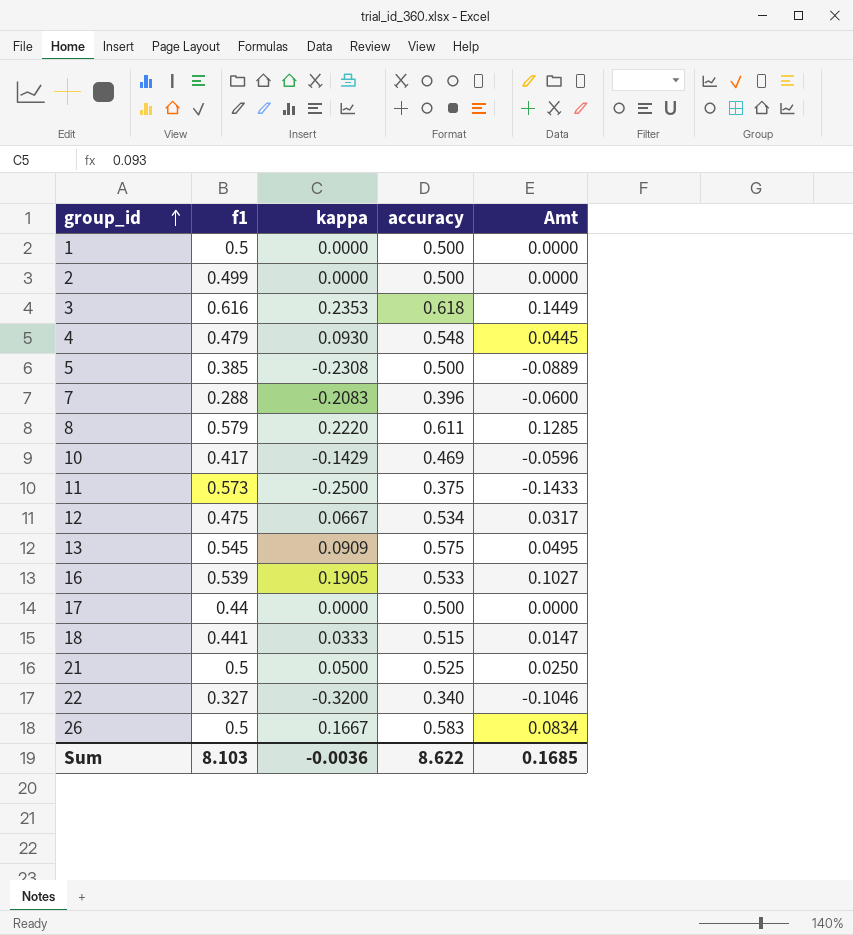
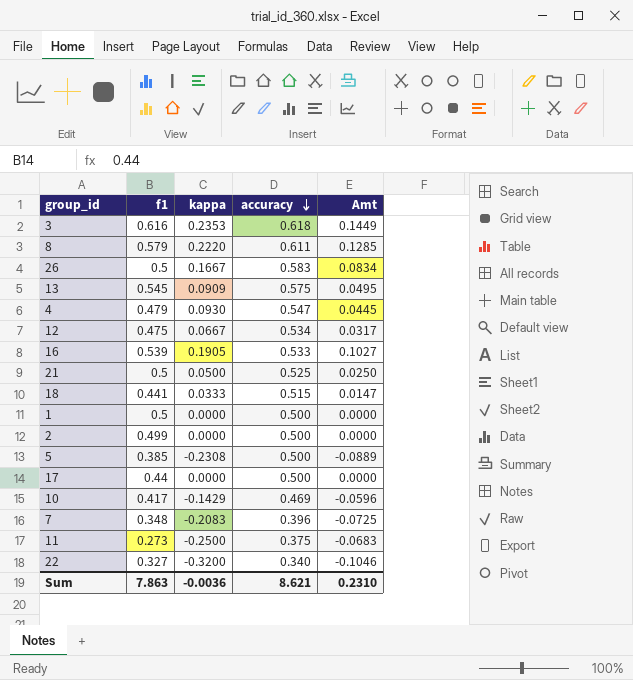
row order: group_id ascending -> accuracy descending
4 | accuracy: 0.548 -> 0.547
7 | f1: 0.288 -> 0.348
7 | Amt: -0.0600 -> -0.0725
11 | f1: 0.573 -> 0.273
11 | Amt: -0.1433 -> -0.0683
Sum | f1: 8.103 -> 7.863
Sum | accuracy: 8.622 -> 8.621
Sum | Amt: 0.1685 -> 0.2310

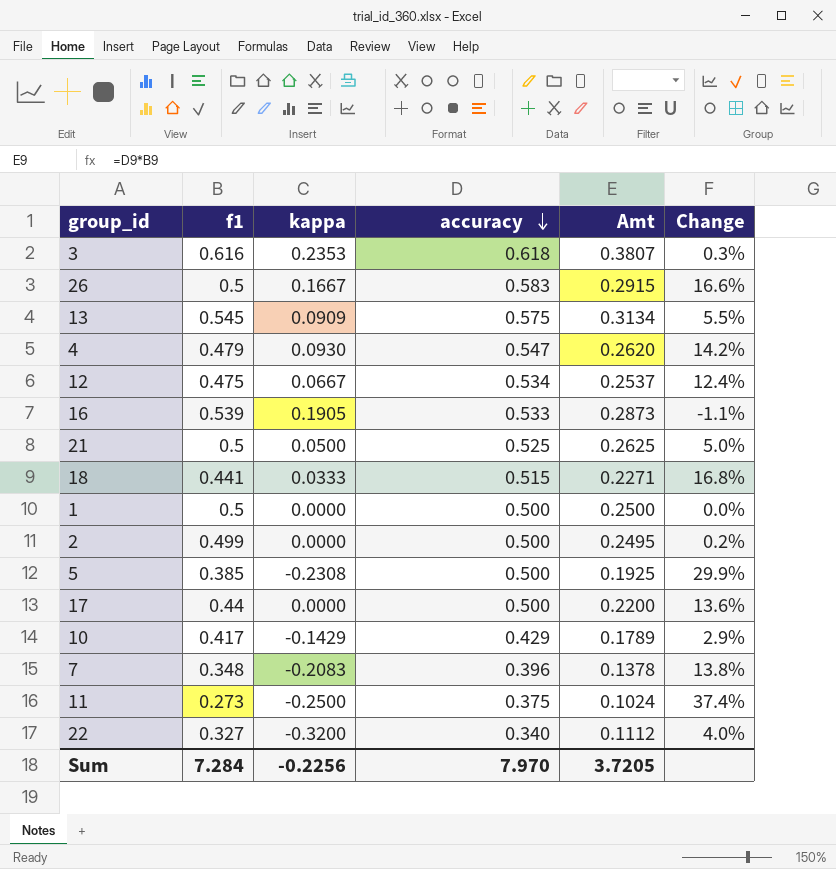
column Amt | formula: [f1] * [kappa] -> [f1] * [accuracy]
column Change | formula: none -> ([accuracy] - [f1]) / [f1]
row 8: 0.579 | 0.2220 | 0.611 | 0.1285 -> none
10 | accuracy: 0.469 -> 0.429
Sum | f1: 7.863 -> 7.284
Sum | kappa: -0.0036 -> -0.2256
Sum | accuracy: 8.621 -> 7.970
Sum | Amt: 0.2310 -> 3.7205

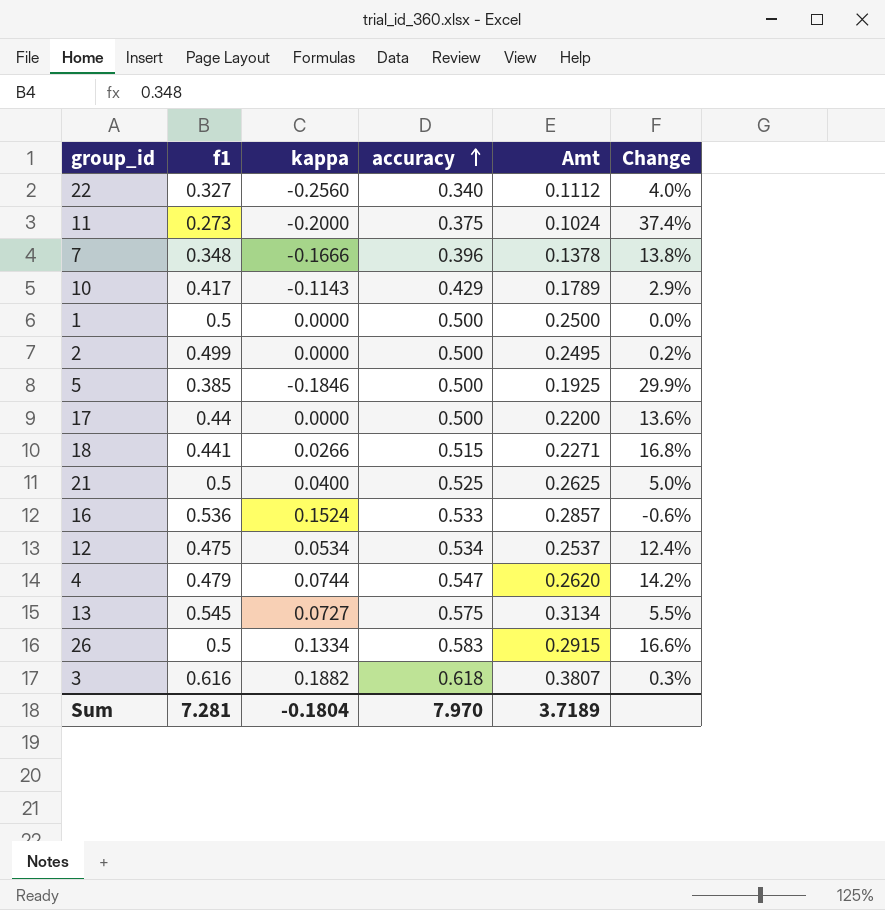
row order: accuracy descending -> accuracy ascending
22 | kappa: -0.3200 -> -0.2560
11 | kappa: -0.2500 -> -0.2000
7 | kappa: -0.2083 -> -0.1666
10 | kappa: -0.1429 -> -0.1143
5 | kappa: -0.2308 -> -0.1846
18 | kappa: 0.0333 -> 0.0266
21 | kappa: 0.0500 -> 0.0400
16 | f1: 0.539 -> 0.536
16 | kappa: 0.1905 -> 0.1524
16 | Amt: 0.2873 -> 0.2857
16 | Change: -1.1% -> -0.6%
12 | kappa: 0.0667 -> 0.0534
4 | kappa: 0.0930 -> 0.0744
13 | kappa: 0.0909 -> 0.0727
26 | kappa: 0.1667 -> 0.1334
3 | kappa: 0.2353 -> 0.1882
Sum | f1: 7.284 -> 7.281
Sum | kappa: -0.2256 -> -0.1804
Sum | Amt: 3.7205 -> 3.7189

